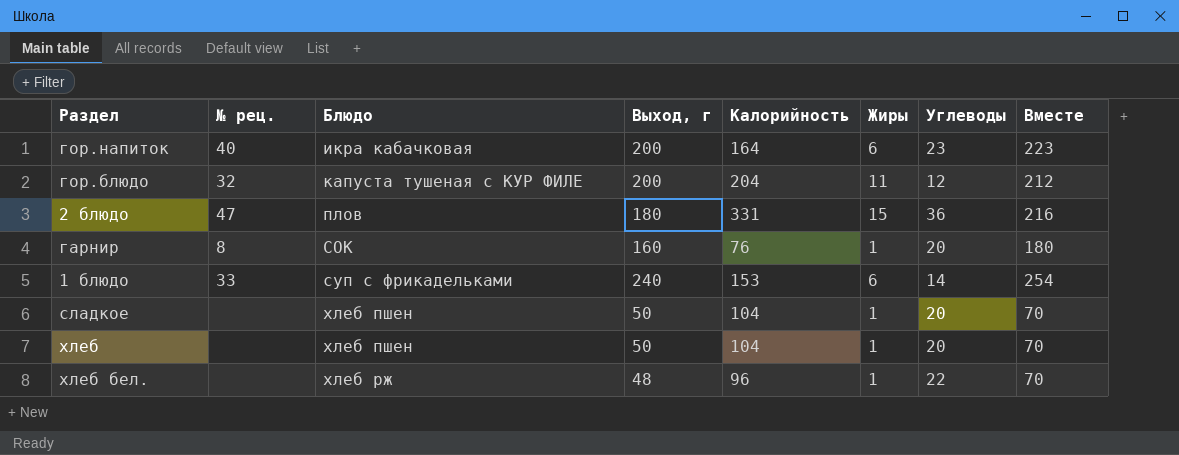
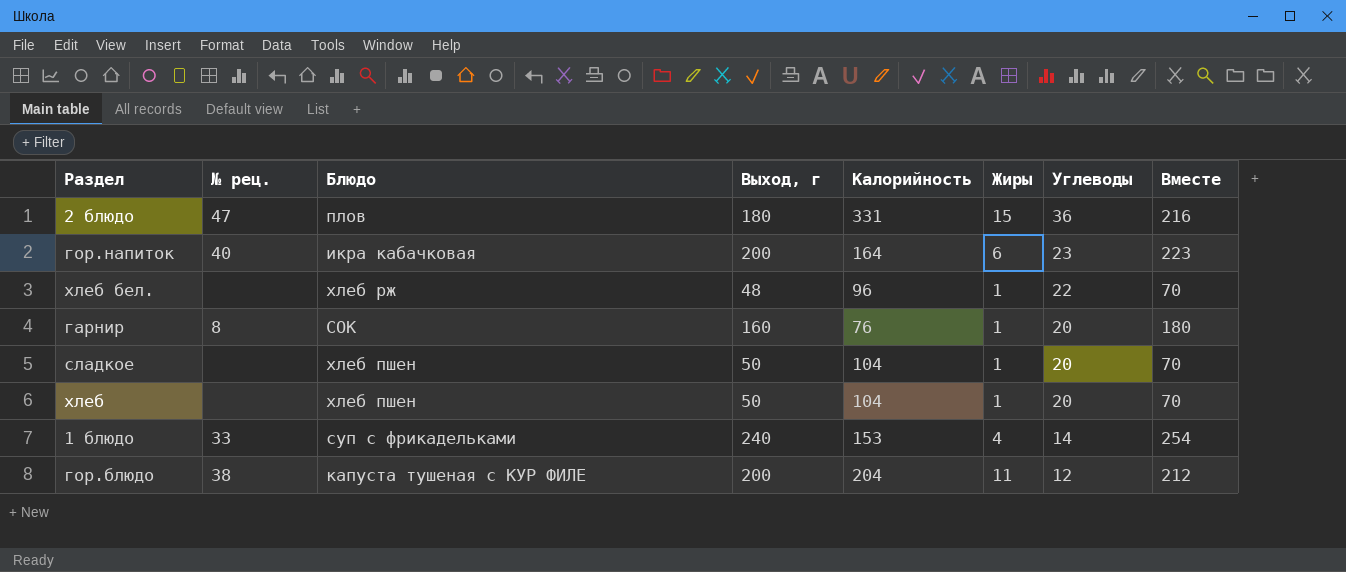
row order: Блюдо ascending -> Углеводы descending
1 блюдо | Жиры: 6 -> 4
гор.блюдо | № рец.: 32 -> 38

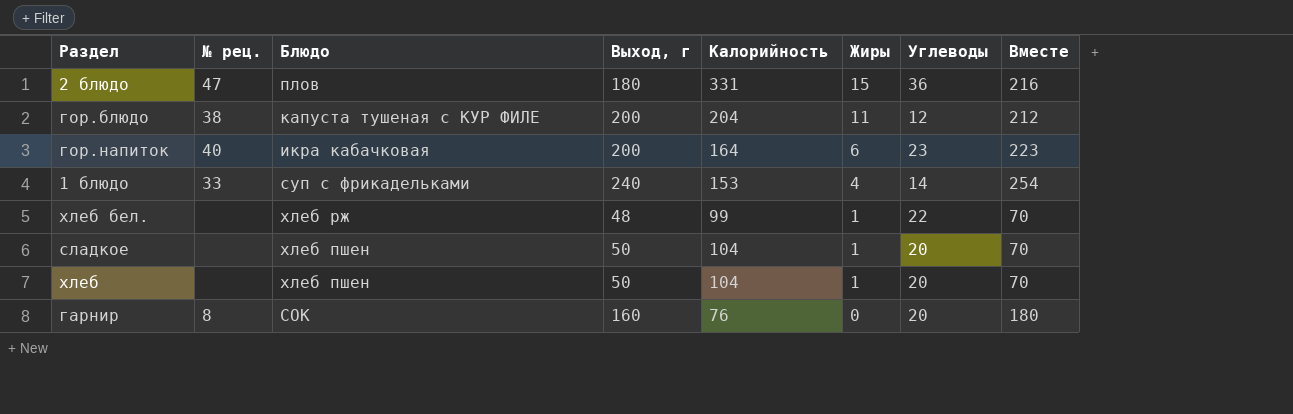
row order: Углеводы descending -> Жиры descending
хлеб бел. | Калорийность: 96 -> 99
гарнир | Жиры: 1 -> 0

